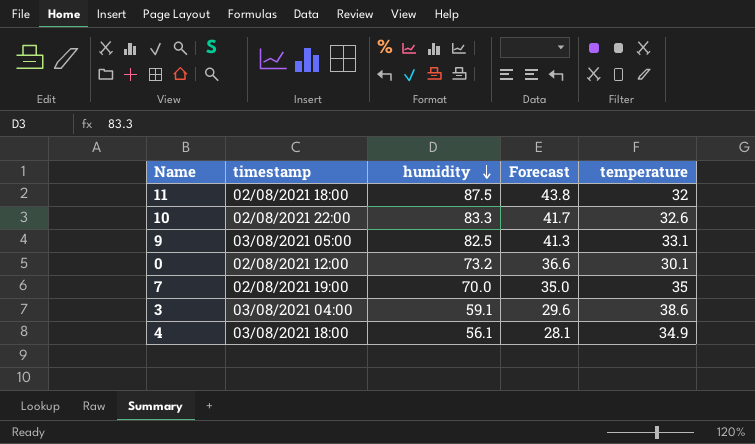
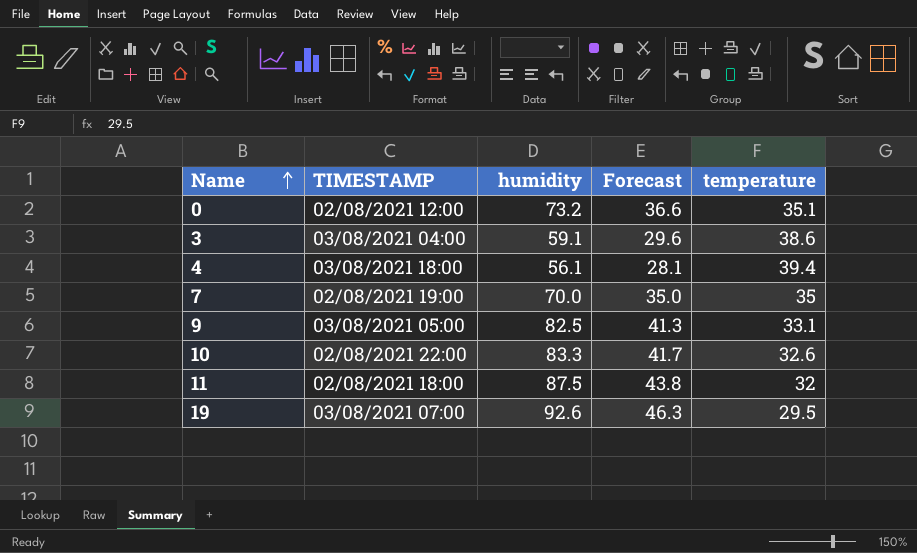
row order: humidity descending -> Name ascending
column name: timestamp -> TIMESTAMP
0 | temperature: 30.1 -> 35.1
4 | temperature: 34.9 -> 39.4
row 19: none -> 03/08/2021 07:00 | 92.6 | 46.3 | 29.5

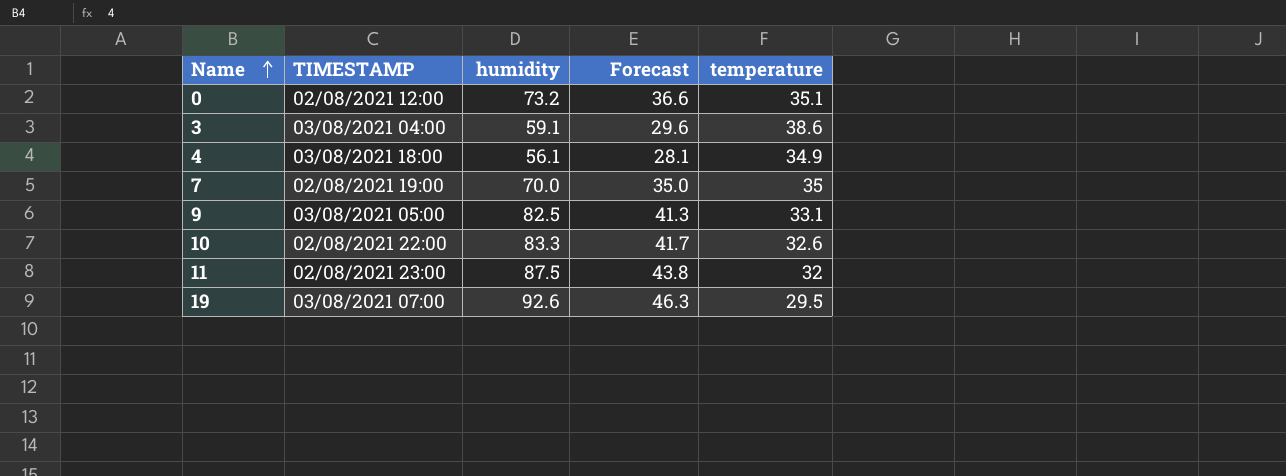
4 | temperature: 39.4 -> 34.9
11 | TIMESTAMP: 02/08/2021 18:00 -> 02/08/2021 23:00

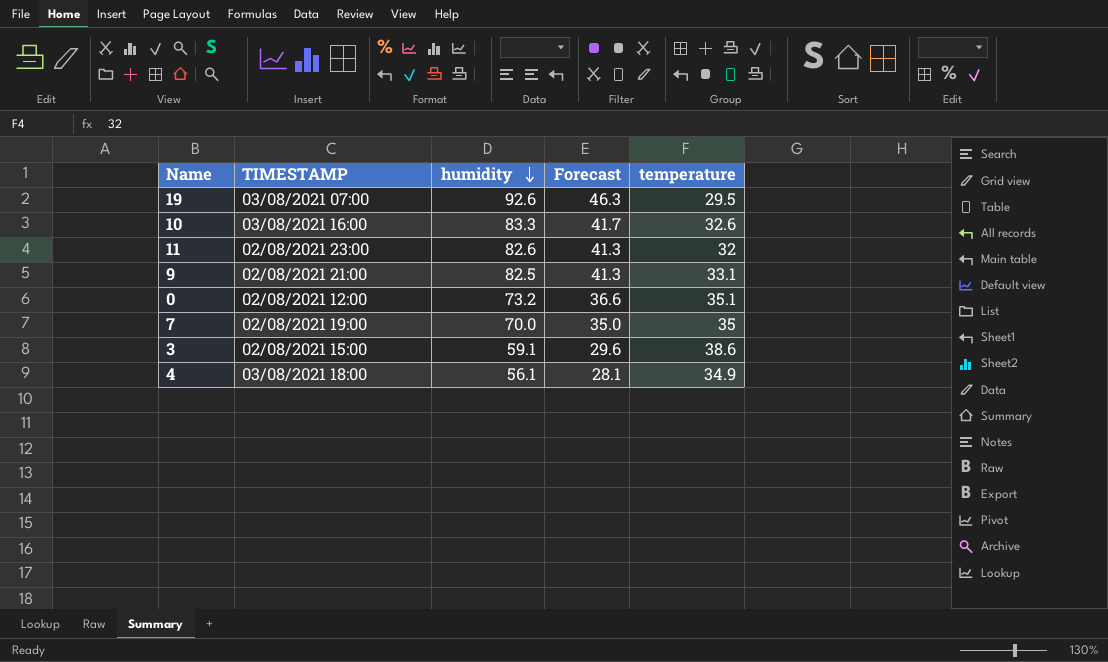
row order: Name ascending -> humidity descending
10 | TIMESTAMP: 02/08/2021 22:00 -> 03/08/2021 16:00
11 | humidity: 87.5 -> 82.6
11 | Forecast: 43.8 -> 41.3
9 | TIMESTAMP: 03/08/2021 05:00 -> 02/08/2021 21:00
3 | TIMESTAMP: 03/08/2021 04:00 -> 02/08/2021 15:00

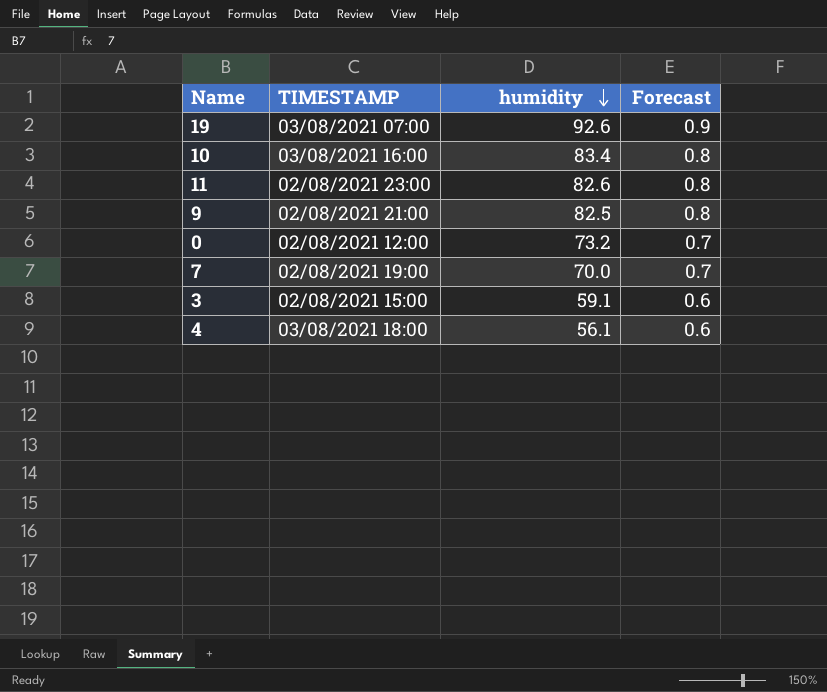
column temperature | position: 5 -> none
column Forecast | formula: [humidity] * 0.5 -> [humidity] * 0.01
10 | humidity: 83.3 -> 83.4

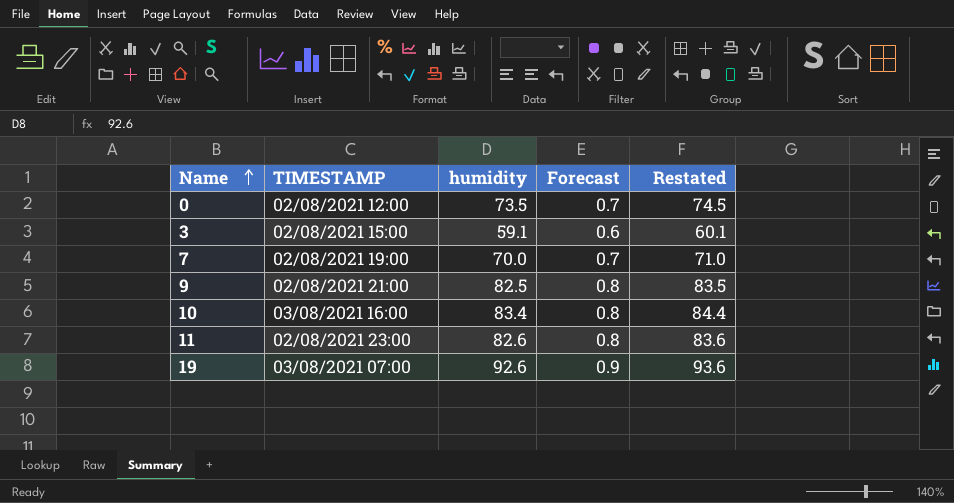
row order: humidity descending -> Name ascending
column Restated | formula: none -> [humidity] + 1
row 4: 03/08/2021 18:00 | 56.1 | 0.6 -> none
0 | humidity: 73.2 -> 73.5

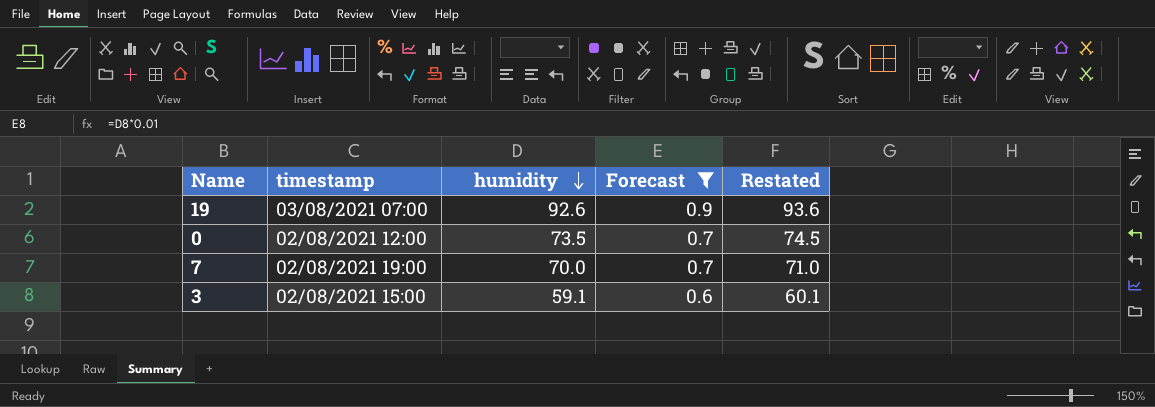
filter: none -> Forecast != 0.8
row order: Name ascending -> humidity descending
column name: TIMESTAMP -> timestamp

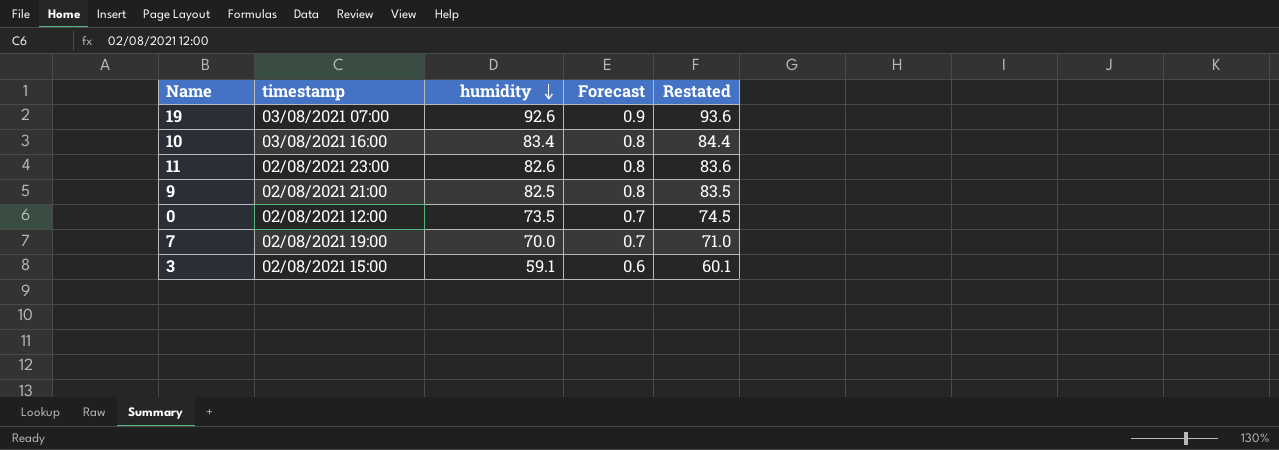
filter: Forecast != 0.8 -> none

